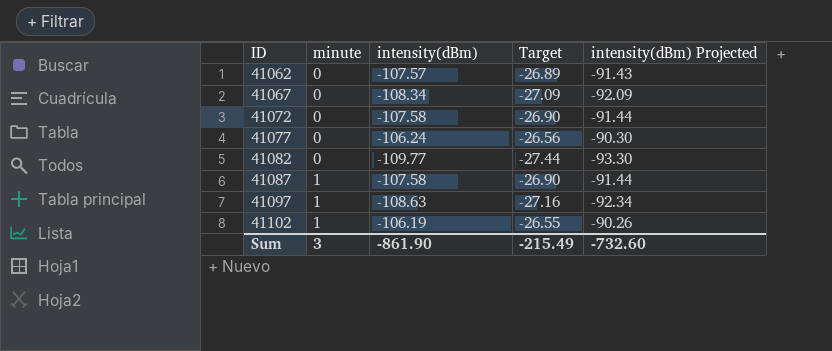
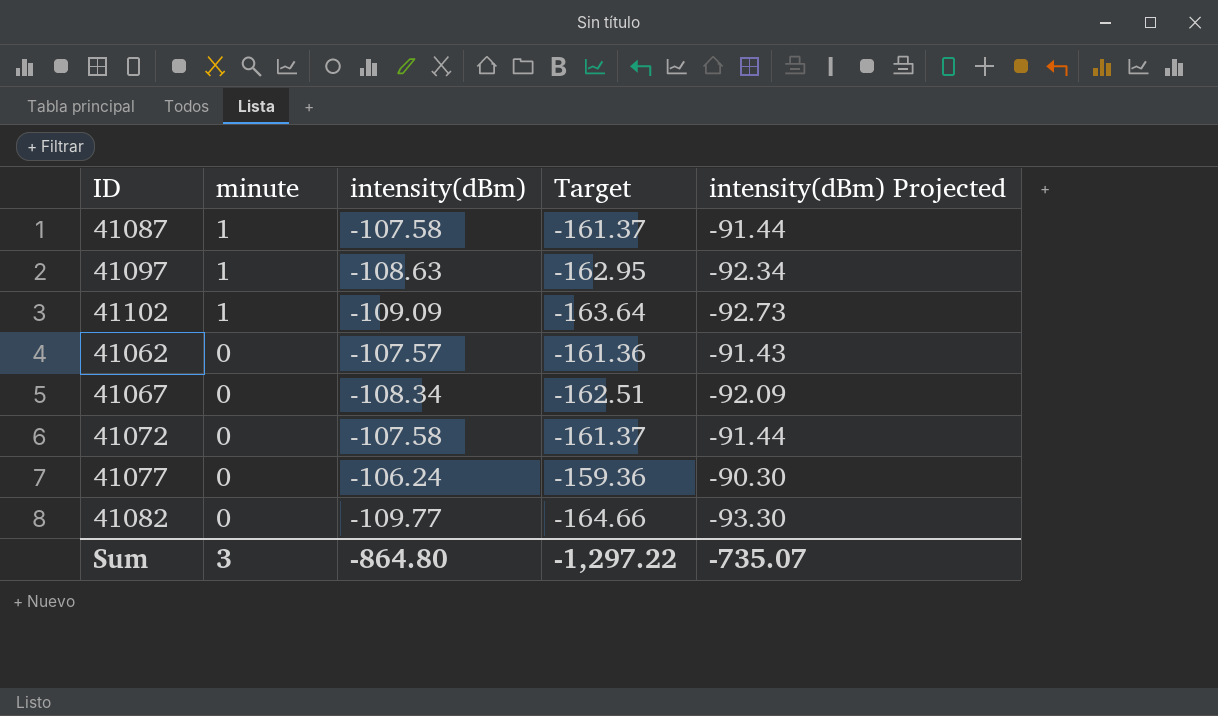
row order: ID ascending -> minute descending
column Target | formula: [intensity(dBm)] * 0.25 -> [intensity(dBm)] * 1.5
41102 | intensity(dBm): -106.19 -> -109.09
41102 | intensity(dBm) Projected: -90.26 -> -92.73
Sum | intensity(dBm): -861.90 -> -864.80
Sum | Target: -215.49 -> -1,297.22
Sum | intensity(dBm) Projected: -732.60 -> -735.07

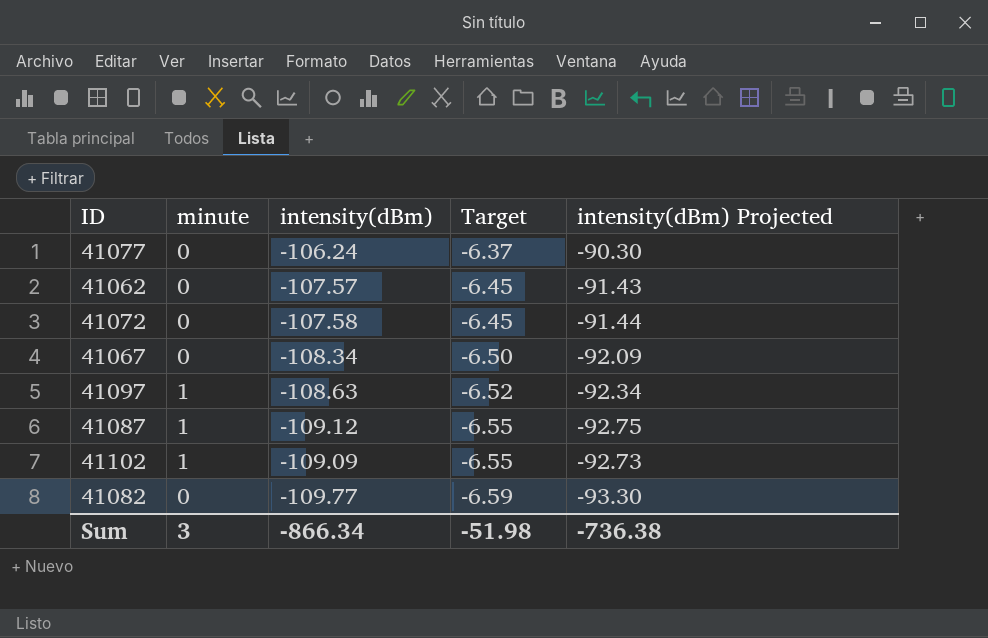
row order: minute descending -> Target descending
column Target | formula: [intensity(dBm)] * 1.5 -> [intensity(dBm)] * 0.06
41087 | intensity(dBm): -107.58 -> -109.12
41087 | intensity(dBm) Projected: -91.44 -> -92.75
Sum | intensity(dBm): -864.80 -> -866.34
Sum | Target: -1,297.22 -> -51.98
Sum | intensity(dBm) Projected: -735.07 -> -736.38

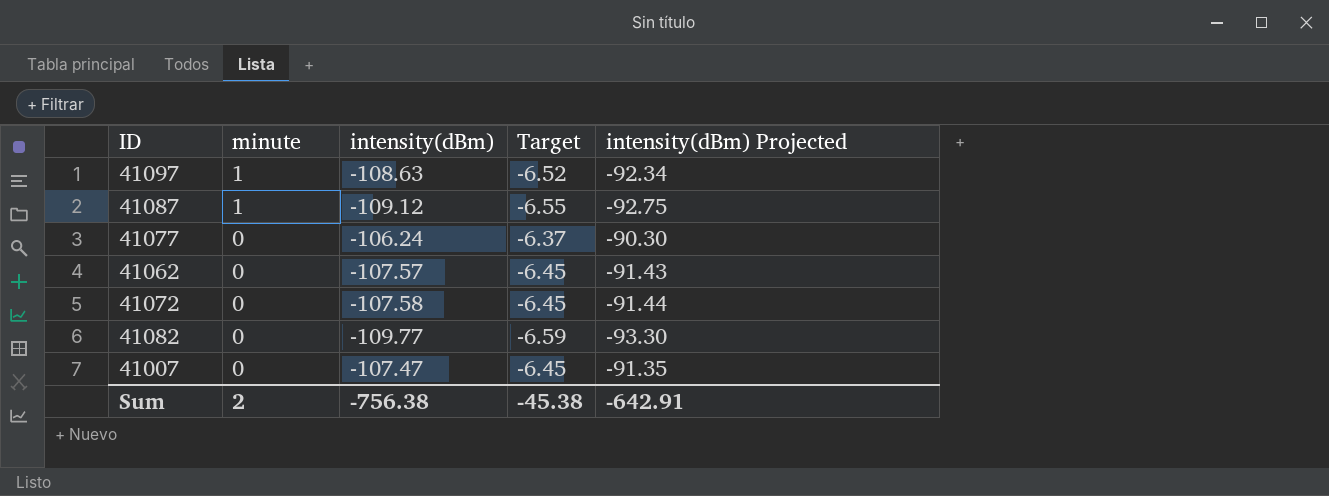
row order: Target descending -> minute descending
row 41067: 0 | -108.34 | -6.50 | -92.09 -> none
row 41102: 1 | -109.09 | -6.55 | -92.73 -> none
row 41007: none -> 0 | -107.47 | -6.45 | -91.35
Sum | minute: 3 -> 2
Sum | intensity(dBm): -866.34 -> -756.38
Sum | Target: -51.98 -> -45.38
Sum | intensity(dBm) Projected: -736.38 -> -642.91

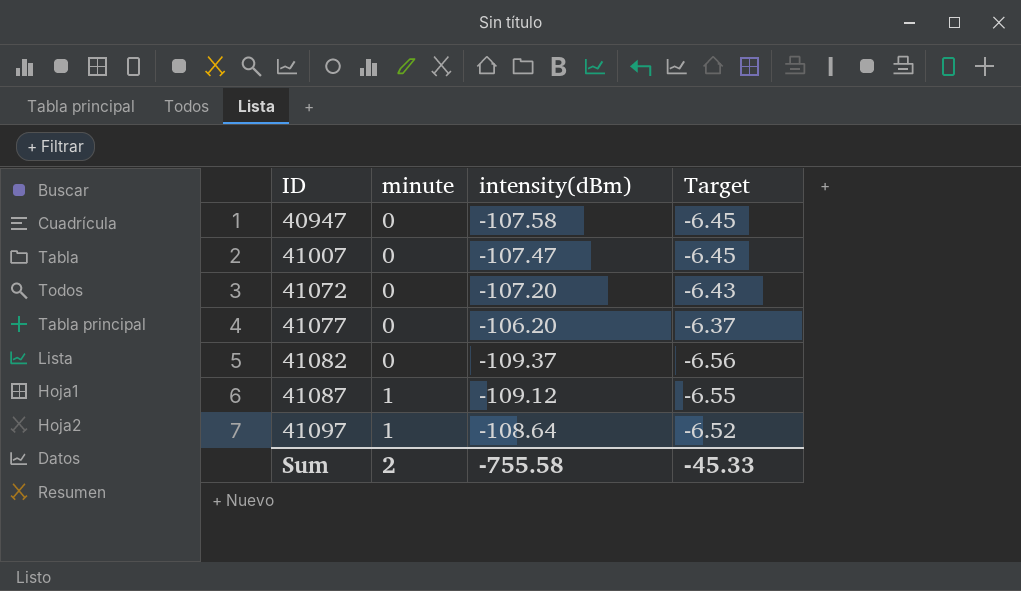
row order: minute descending -> ID ascending
column intensity(dBm) Projected | formula: [intensity(dBm)] * 0.85 -> none
row 41062: 0 | -107.57 | -6.45 | -91.43 -> none
row 40947: none -> 0 | -107.58 | -6.45
41072 | intensity(dBm): -107.58 -> -107.20
41072 | Target: -6.45 -> -6.43
41077 | intensity(dBm): -106.24 -> -106.20
41082 | intensity(dBm): -109.77 -> -109.37
41082 | Target: -6.59 -> -6.56
41097 | intensity(dBm): -108.63 -> -108.64
Sum | intensity(dBm): -756.38 -> -755.58
Sum | Target: -45.38 -> -45.33

